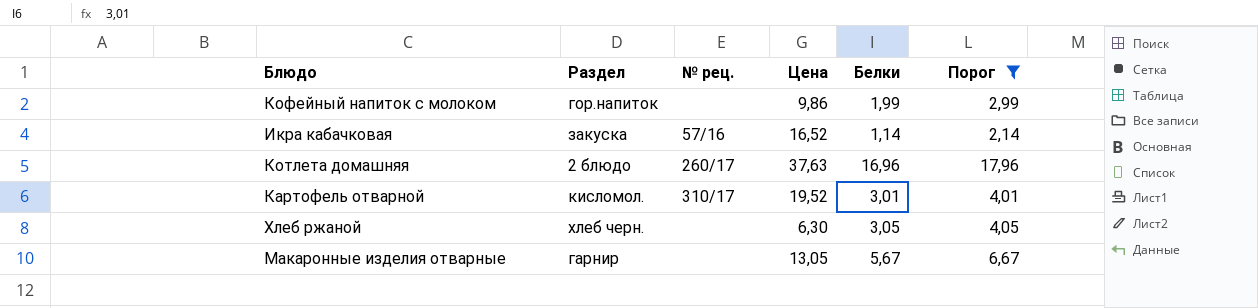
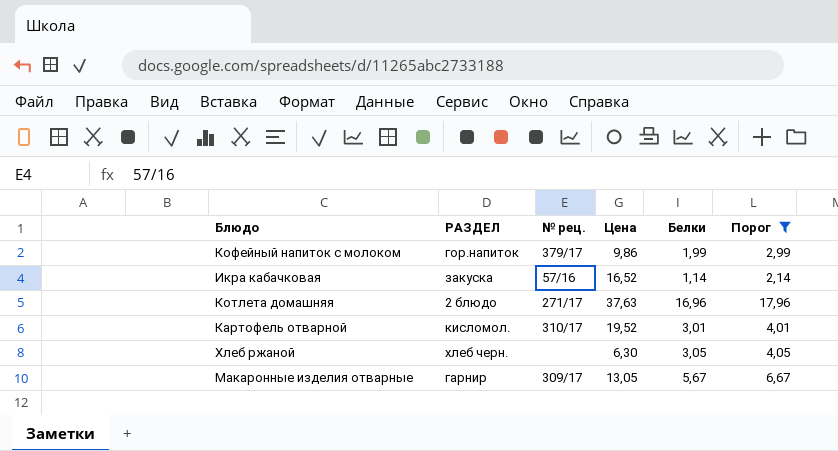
column name: Раздел -> РАЗДЕЛ
Кофейный напиток с молоком | № рец.: none -> 379/17
Котлета домашняя | № рец.: 260/17 -> 271/17
Макаронные изделия отварные | № рец.: none -> 309/17

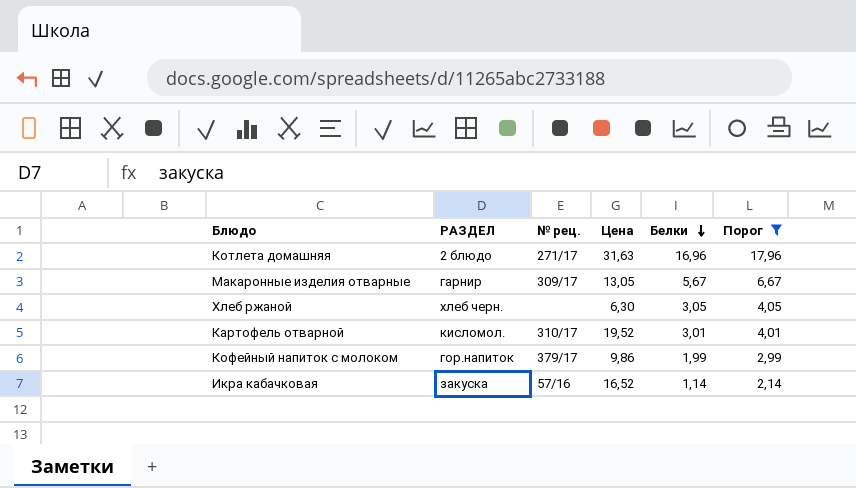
row order: none -> Белки descending
Котлета домашняя | Цена: 37,63 -> 31,63

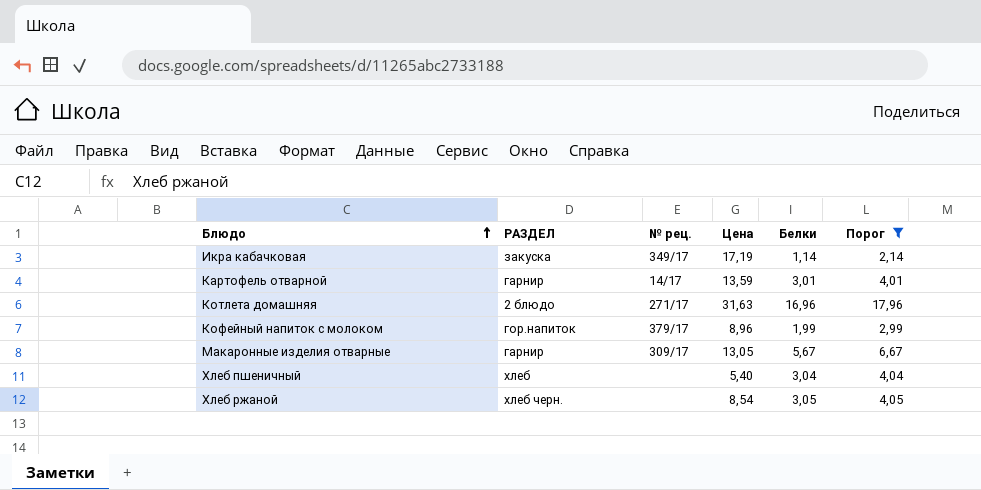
row order: Белки descending -> Блюдо ascending
Икра кабачковая | № рец.: 57/16 -> 349/17
Икра кабачковая | Цена: 16,52 -> 17,19
Картофель отварной | РАЗДЕЛ: кисломол. -> гарнир
Картофель отварной | № рец.: 310/17 -> 14/17
Картофель отварной | Цена: 19,52 -> 13,59
Кофейный напиток с молоком | Цена: 9,86 -> 8,96
row Хлеб пшеничный: none -> хлеб | none | 5,40 | 3,04 | 4,04
Хлеб ржаной | Цена: 6,30 -> 8,54

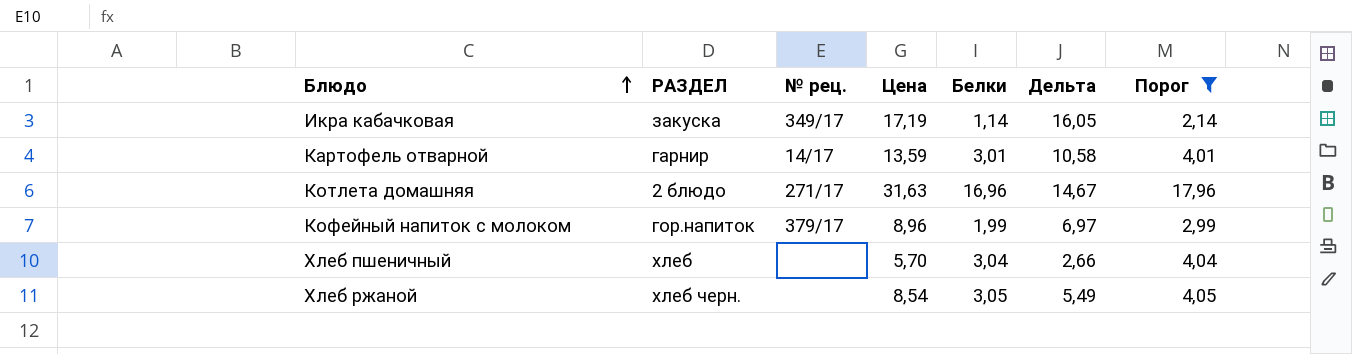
column Дельта | formula: none -> [Цена] - [Белки]
row Макаронные изделия отварные: гарнир | 309/17 | 13,05 | 5,67 | 6,67 -> none
Хлеб пшеничный | Цена: 5,40 -> 5,70

